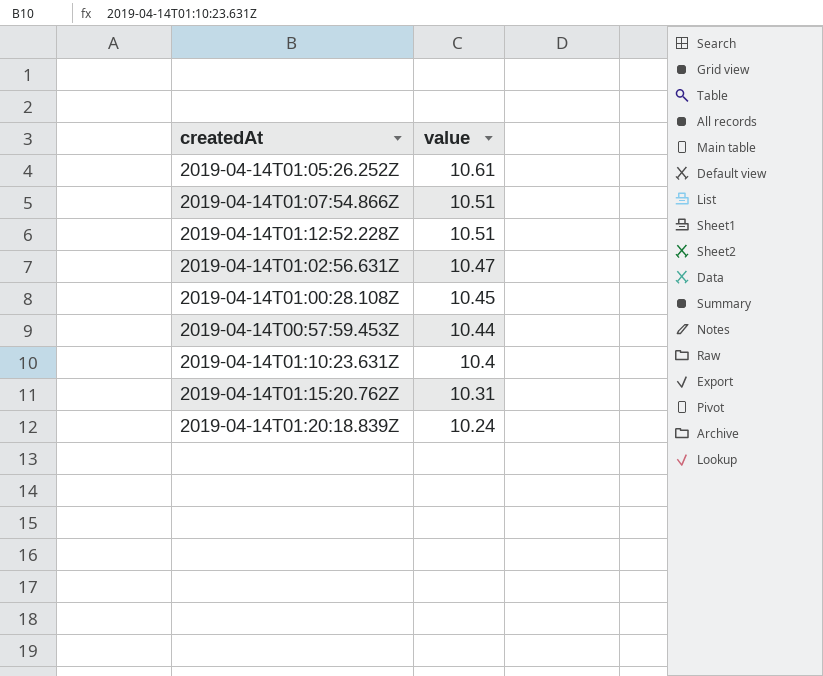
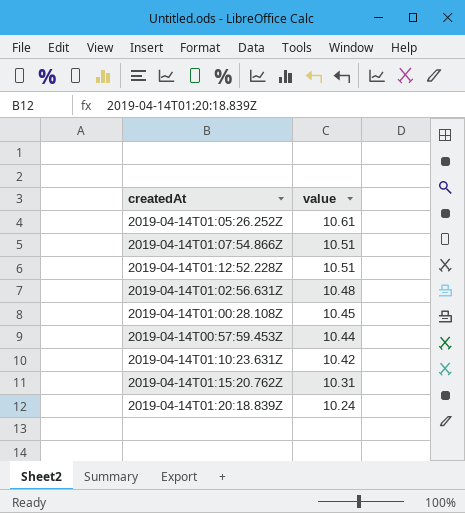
2019-04-14T01:02:56.631Z | value: 10.47 -> 10.48
2019-04-14T01:10:23.631Z | value: 10.4 -> 10.42

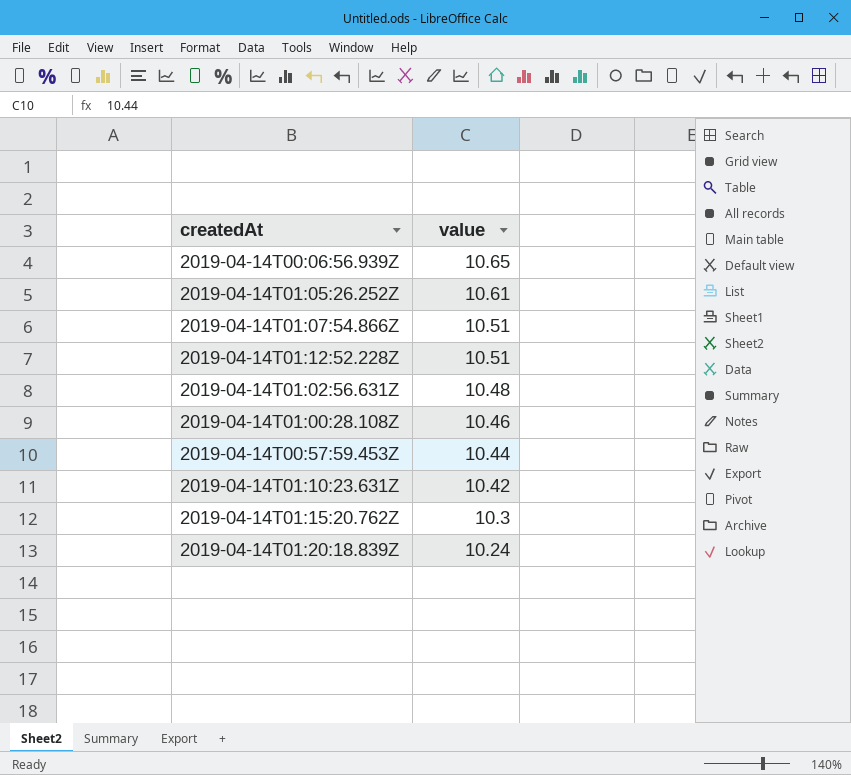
row 2019-04-14T00:06:56.939Z: none -> 10.65
2019-04-14T01:00:28.108Z | value: 10.45 -> 10.46
2019-04-14T01:15:20.762Z | value: 10.31 -> 10.3

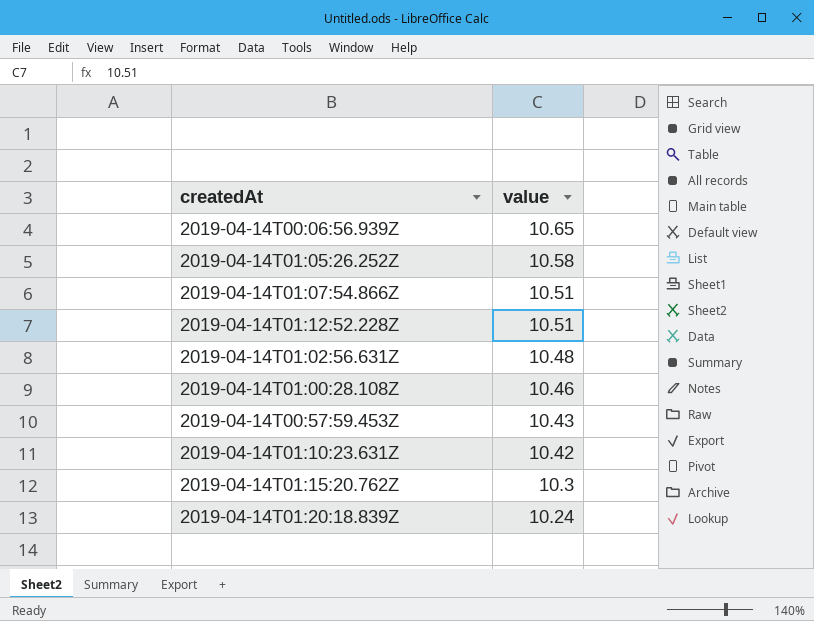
2019-04-14T01:05:26.252Z | value: 10.61 -> 10.58
2019-04-14T00:57:59.453Z | value: 10.44 -> 10.43

